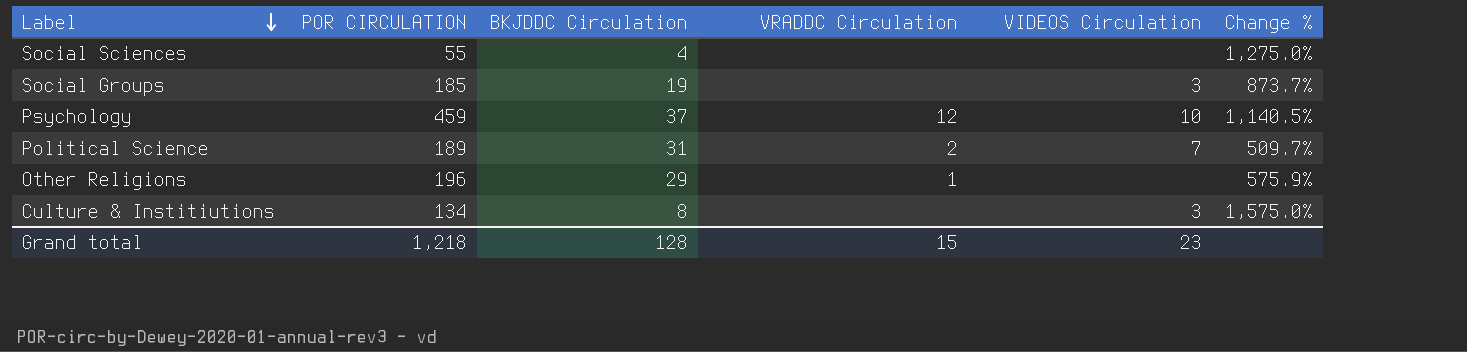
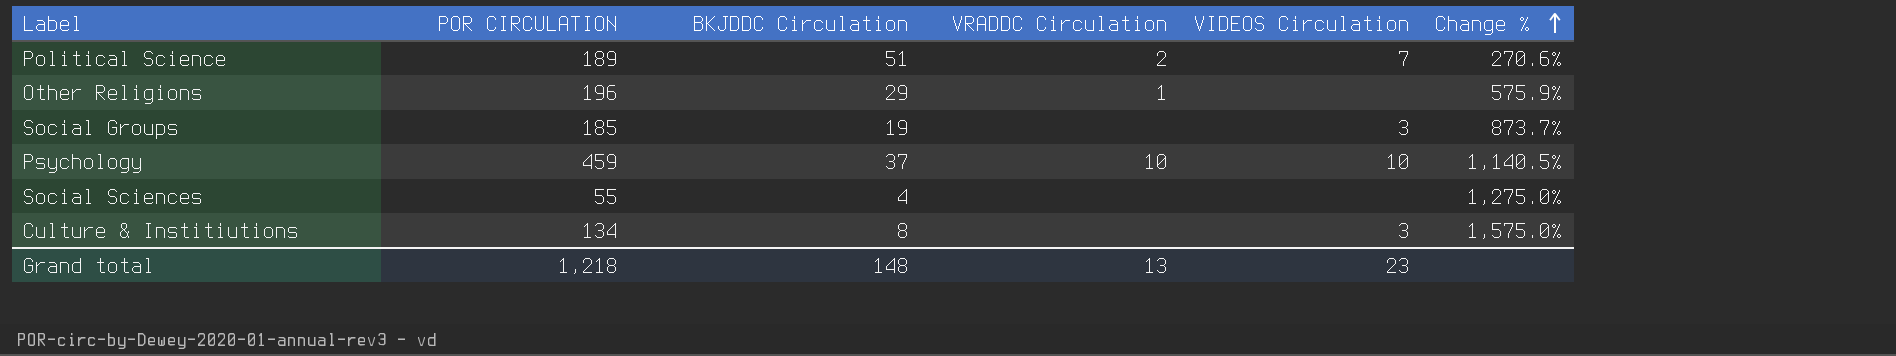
row order: Label descending -> Change % ascending
Political Science | BKJDDC Circulation: 31 -> 51
Political Science | Change %: 509.7% -> 270.6%
Psychology | VRADDC Circulation: 12 -> 10
Grand total | BKJDDC Circulation: 128 -> 148
Grand total | VRADDC Circulation: 15 -> 13

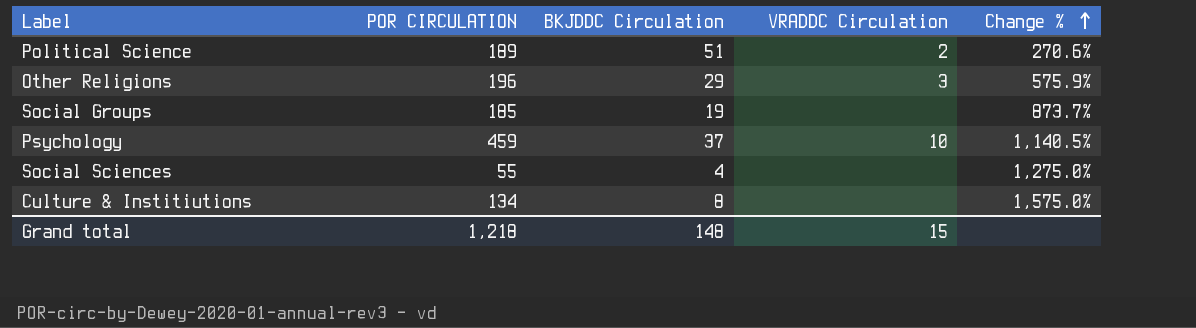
column VIDEOS Circulation | position: 5 -> none
Other Religions | VRADDC Circulation: 1 -> 3
Grand total | VRADDC Circulation: 13 -> 15

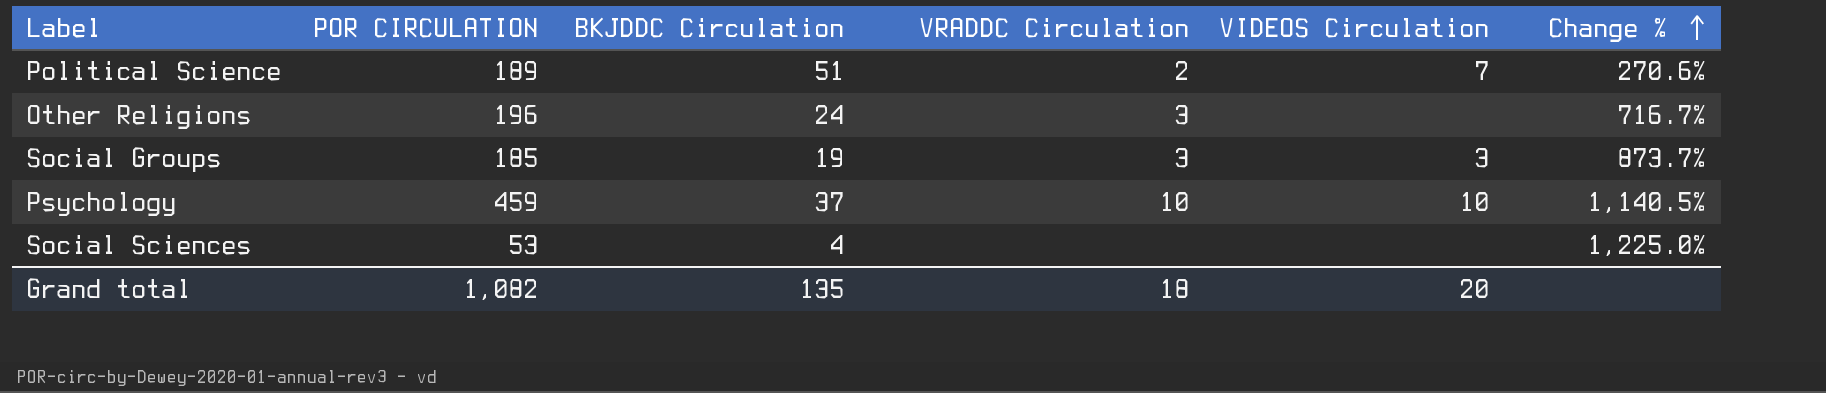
column VIDEOS Circulation | position: none -> 5
row Culture & Institiutions: 134 | 8 | none | 1,575.0% -> none
Other Religions | BKJDDC Circulation: 29 -> 24
Other Religions | Change %: 575.9% -> 716.7%
Social Groups | VRADDC Circulation: none -> 3
Social Sciences | POR CIRCULATION: 55 -> 53
Social Sciences | Change %: 1,275.0% -> 1,225.0%
Grand total | POR CIRCULATION: 1,218 -> 1,082
Grand total | BKJDDC Circulation: 148 -> 135
Grand total | VRADDC Circulation: 15 -> 18

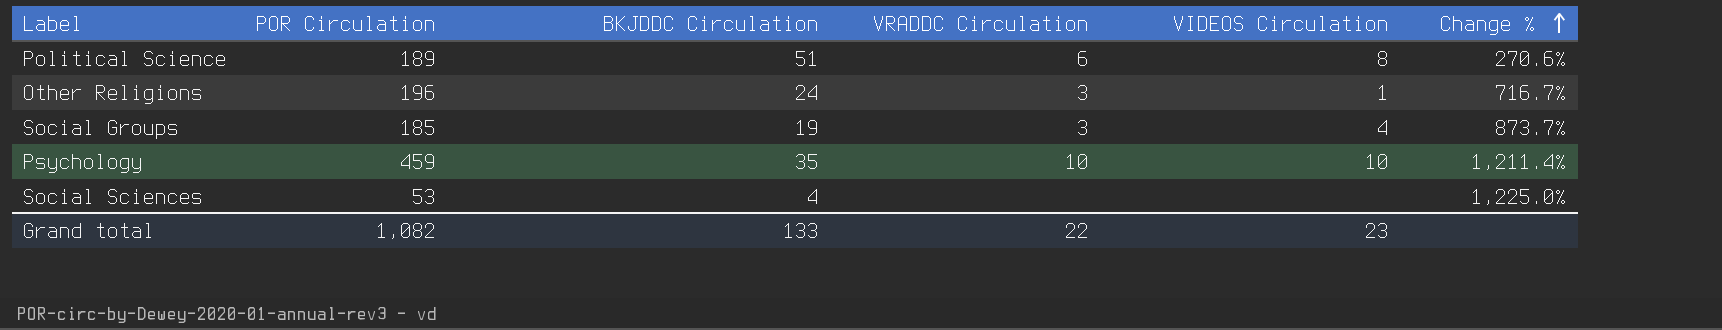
column name: POR CIRCULATION -> POR Circulation
Political Science | VRADDC Circulation: 2 -> 6
Political Science | VIDEOS Circulation: 7 -> 8
Other Religions | VIDEOS Circulation: none -> 1
Social Groups | VIDEOS Circulation: 3 -> 4
Psychology | BKJDDC Circulation: 37 -> 35
Psychology | Change %: 1,140.5% -> 1,211.4%
Grand total | BKJDDC Circulation: 135 -> 133
Grand total | VRADDC Circulation: 18 -> 22
Grand total | VIDEOS Circulation: 20 -> 23

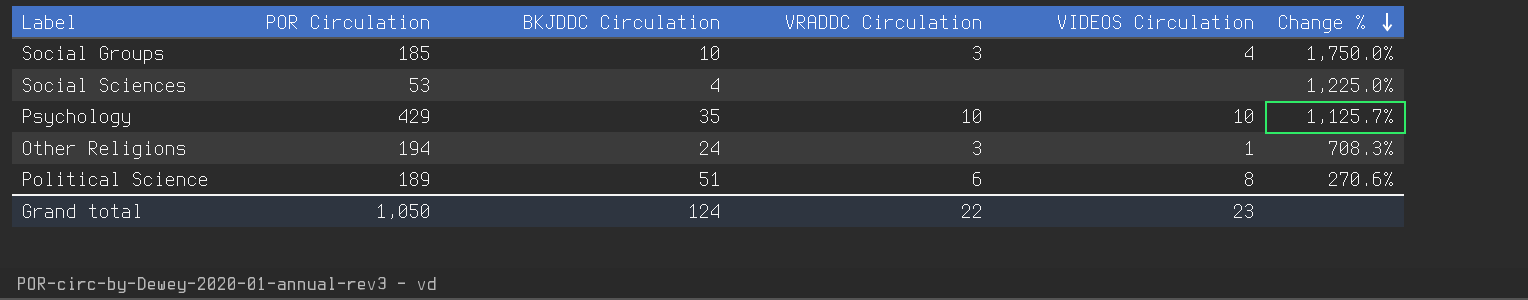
row order: Change % ascending -> Change % descending
Social Groups | BKJDDC Circulation: 19 -> 10
Social Groups | Change %: 873.7% -> 1,750.0%
Psychology | POR Circulation: 459 -> 429
Psychology | Change %: 1,211.4% -> 1,125.7%
Other Religions | POR Circulation: 196 -> 194
Other Religions | Change %: 716.7% -> 708.3%
Grand total | POR Circulation: 1,082 -> 1,050
Grand total | BKJDDC Circulation: 133 -> 124

